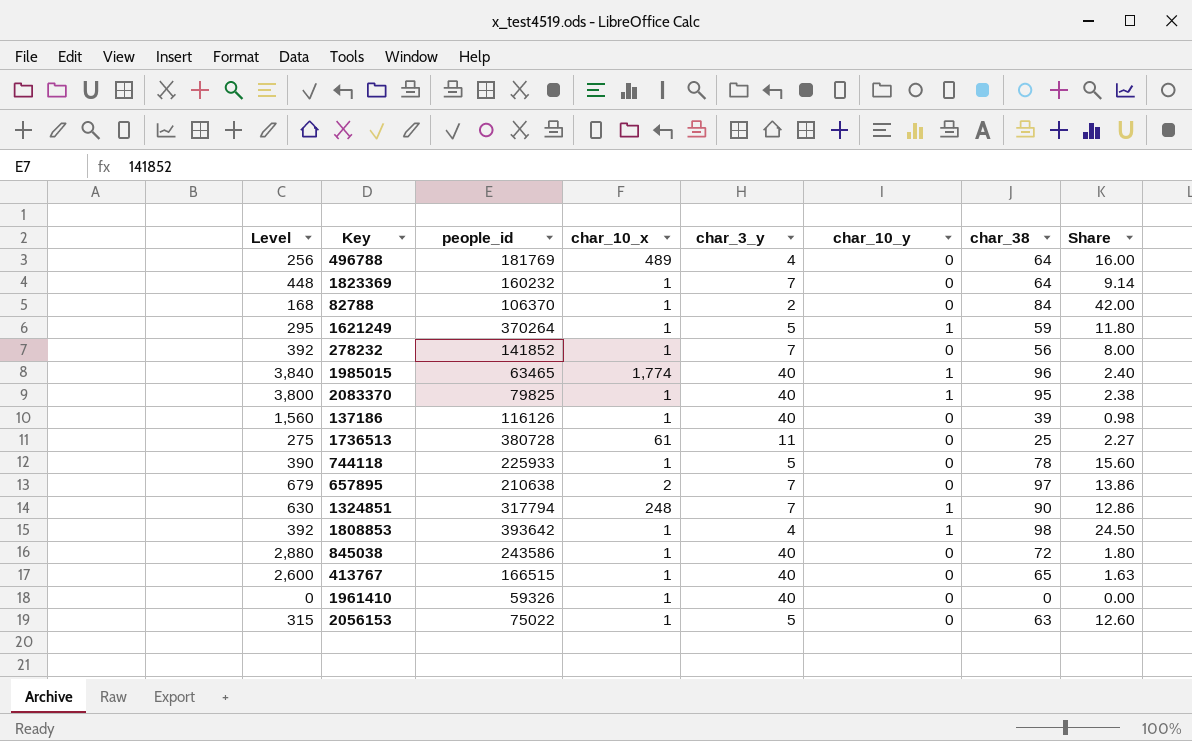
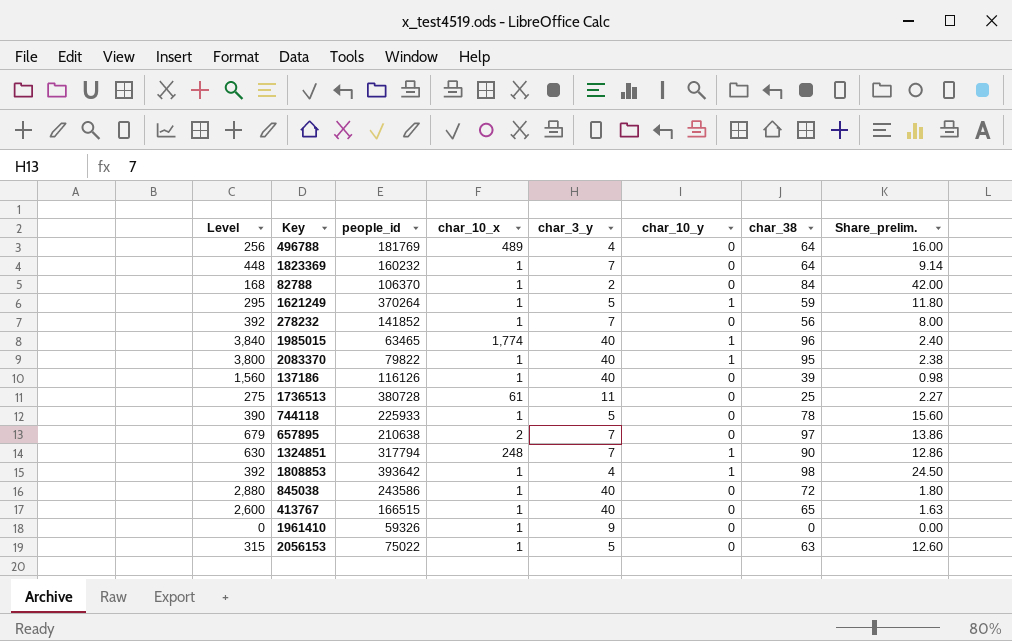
column name: Share -> Share_prelim.
2083370 | people_id: 79825 -> 79822
1961410 | char_3_y: 40 -> 9

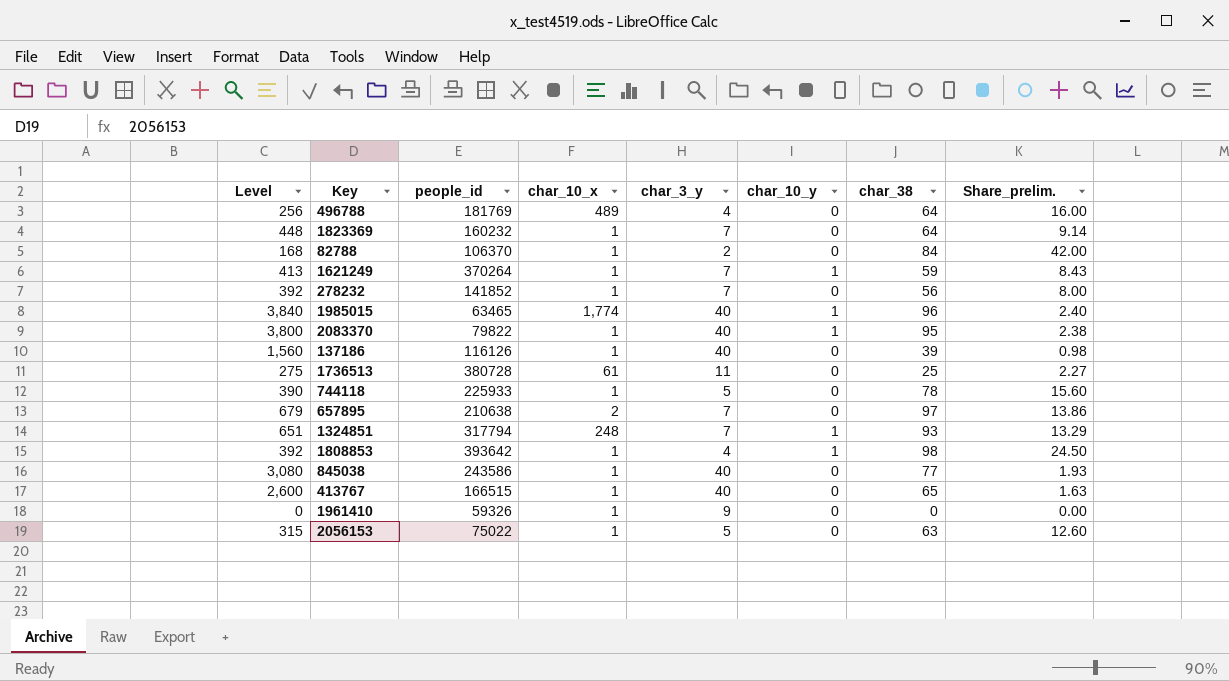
1621249 | Level: 295 -> 413
1621249 | char_3_y: 5 -> 7
1621249 | Share_prelim.: 11.80 -> 8.43
1324851 | Level: 630 -> 651
1324851 | char_38: 90 -> 93
1324851 | Share_prelim.: 12.86 -> 13.29
845038 | Level: 2,880 -> 3,080
845038 | char_38: 72 -> 77
845038 | Share_prelim.: 1.80 -> 1.93

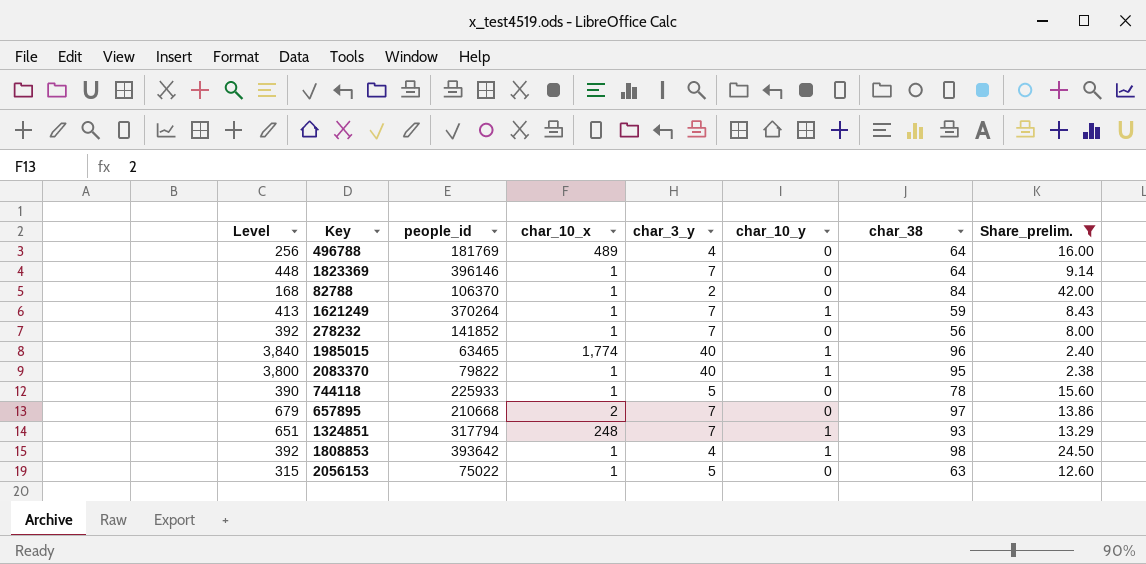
filter: none -> Share_prelim. >= 2.38
1823369 | people_id: 160232 -> 396146
657895 | people_id: 210638 -> 210668

